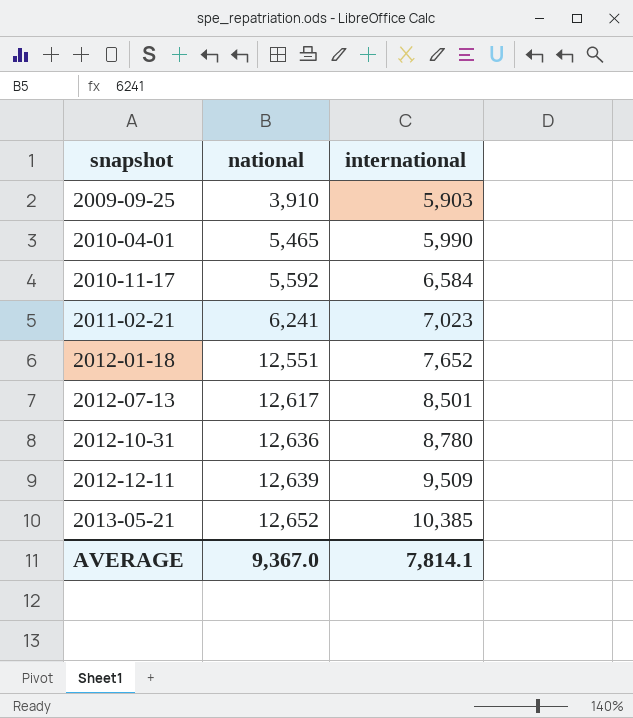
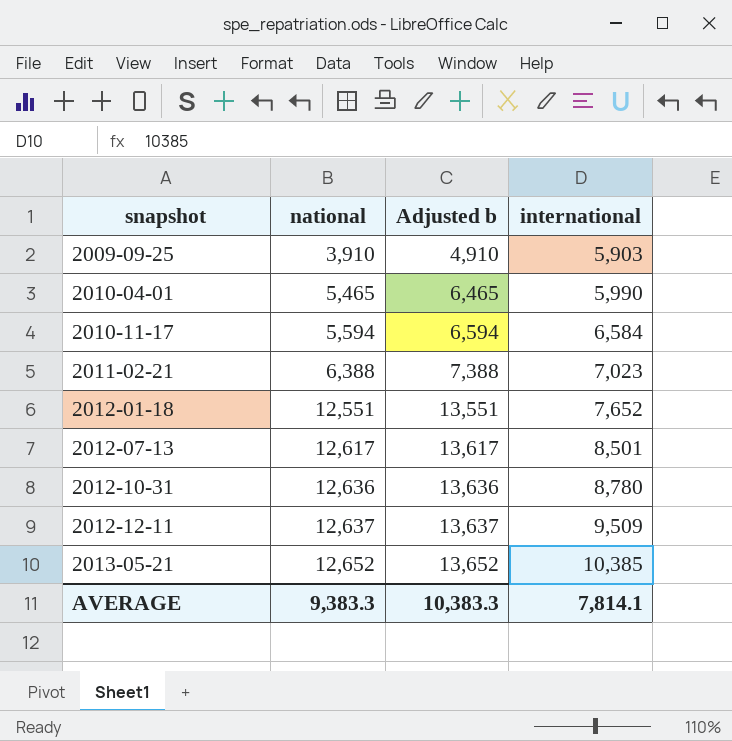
column Adjusted b | formula: none -> [national] + 1000
2010-11-17 | national: 5,592 -> 5,594
2011-02-21 | national: 6,241 -> 6,388
2012-12-11 | national: 12,639 -> 12,637
AVERAGE | national: 9,367.0 -> 9,383.3

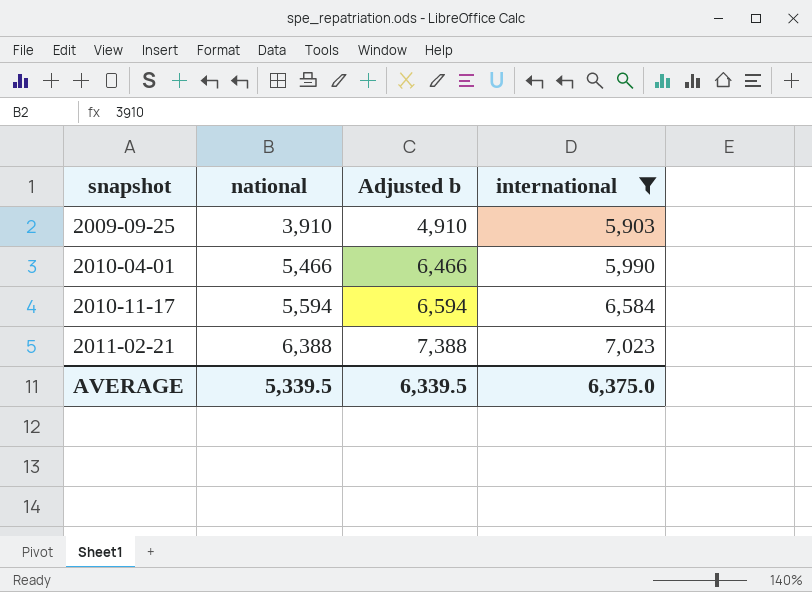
filter: none -> international <= 7,023
2010-04-01 | national: 5,465 -> 5,466
2010-04-01 | Adjusted b: 6,465 -> 6,466
AVERAGE | national: 9,383.3 -> 5,339.5
AVERAGE | Adjusted b: 10,383.3 -> 6,339.5
AVERAGE | international: 7,814.1 -> 6,375.0

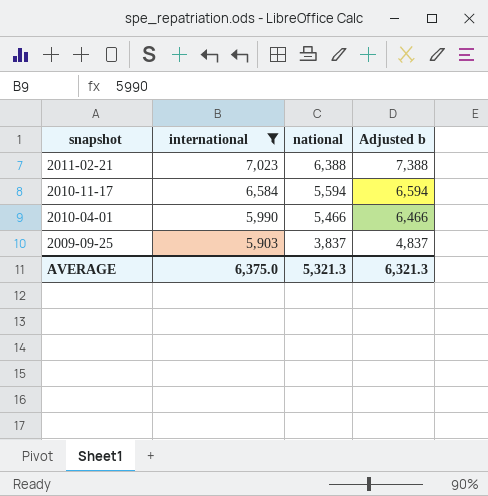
row order: snapshot ascending -> snapshot descending
column international | position: 4 -> 2
2009-09-25 | national: 3,910 -> 3,837
2009-09-25 | Adjusted b: 4,910 -> 4,837
AVERAGE | national: 5,339.5 -> 5,321.3
AVERAGE | Adjusted b: 6,339.5 -> 6,321.3

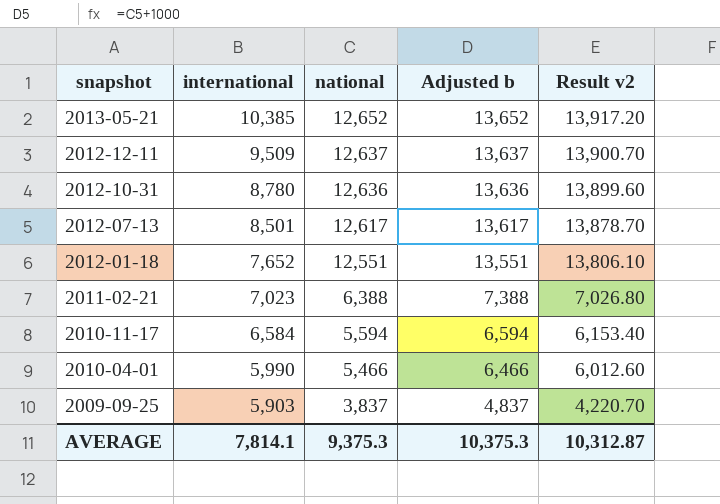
filter: international <= 7,023 -> none
column Result v2 | formula: none -> [national] * 1.1
AVERAGE | international: 6,375.0 -> 7,814.1
AVERAGE | national: 5,321.3 -> 9,375.3
AVERAGE | Adjusted b: 6,321.3 -> 10,375.3

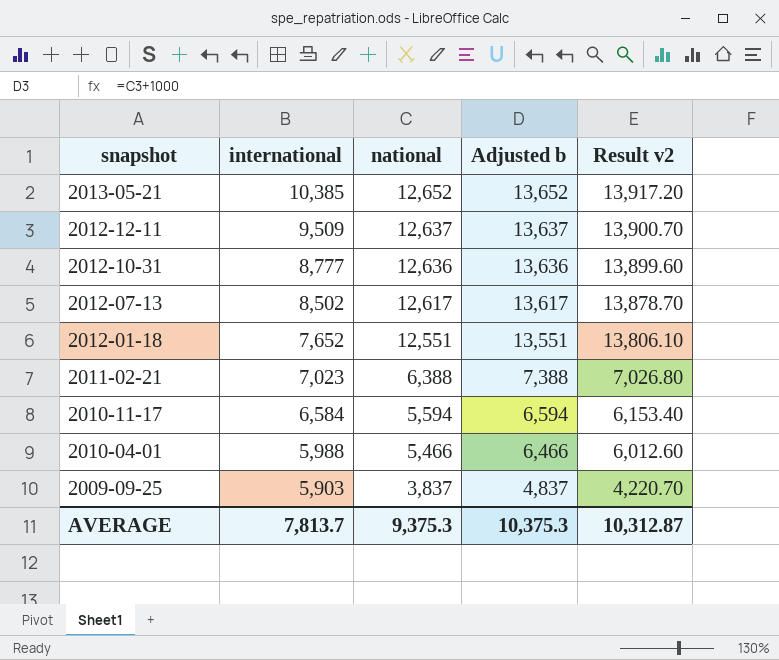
2012-10-31 | international: 8,780 -> 8,777
2012-07-13 | international: 8,501 -> 8,502
2010-04-01 | international: 5,990 -> 5,988
AVERAGE | international: 7,814.1 -> 7,813.7

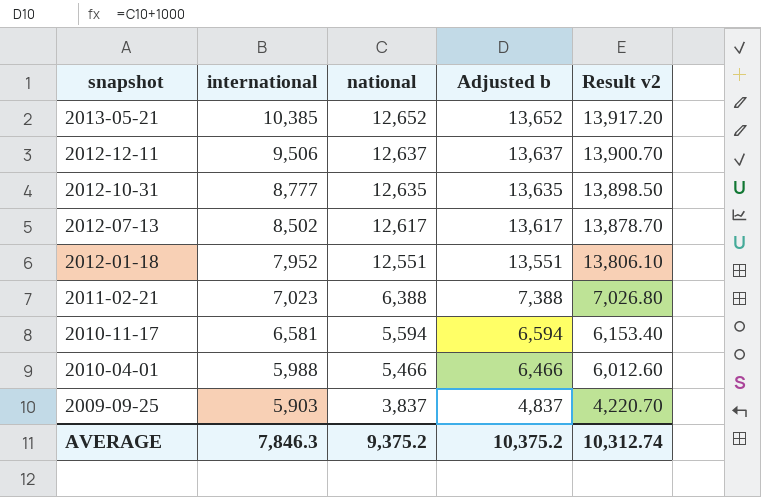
2012-12-11 | international: 9,509 -> 9,506
2012-10-31 | national: 12,636 -> 12,635
2012-10-31 | Adjusted b: 13,636 -> 13,635
2012-10-31 | Result v2: 13,899.60 -> 13,898.50
2012-01-18 | international: 7,652 -> 7,952
2010-11-17 | international: 6,584 -> 6,581
AVERAGE | international: 7,813.7 -> 7,846.3
AVERAGE | national: 9,375.3 -> 9,375.2
AVERAGE | Adjusted b: 10,375.3 -> 10,375.2
AVERAGE | Result v2: 10,312.87 -> 10,312.74

